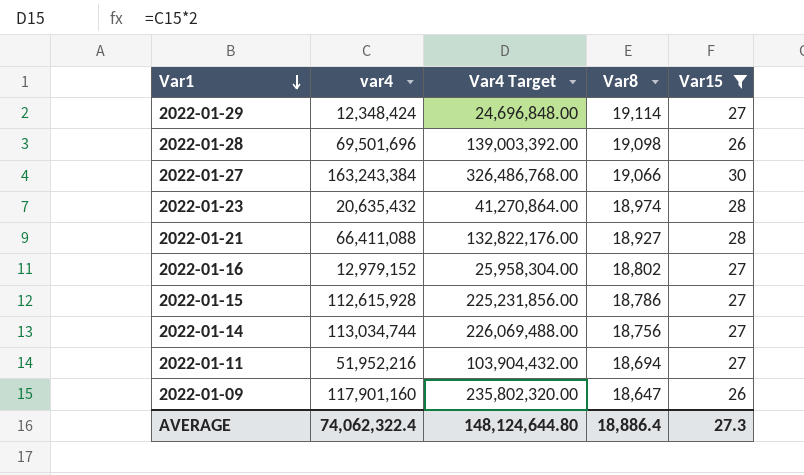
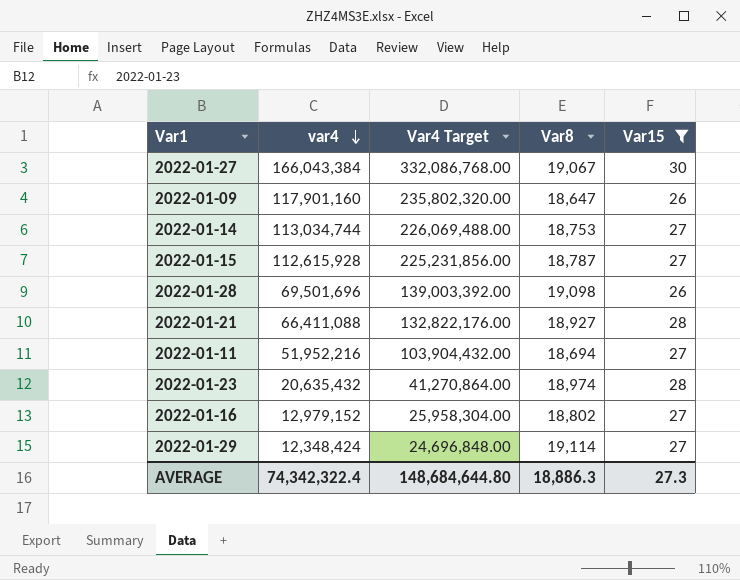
row order: Var1 descending -> var4 descending
2022-01-27 | var4: 163,243,384 -> 166,043,384
2022-01-27 | Var4 Target: 326,486,768.00 -> 332,086,768.00
2022-01-27 | Var8: 19,066 -> 19,067
2022-01-14 | Var8: 18,756 -> 18,753
2022-01-15 | Var8: 18,786 -> 18,787
AVERAGE | var4: 74,062,322.4 -> 74,342,322.4
AVERAGE | Var4 Target: 148,124,644.80 -> 148,684,644.80
AVERAGE | Var8: 18,886.4 -> 18,886.3

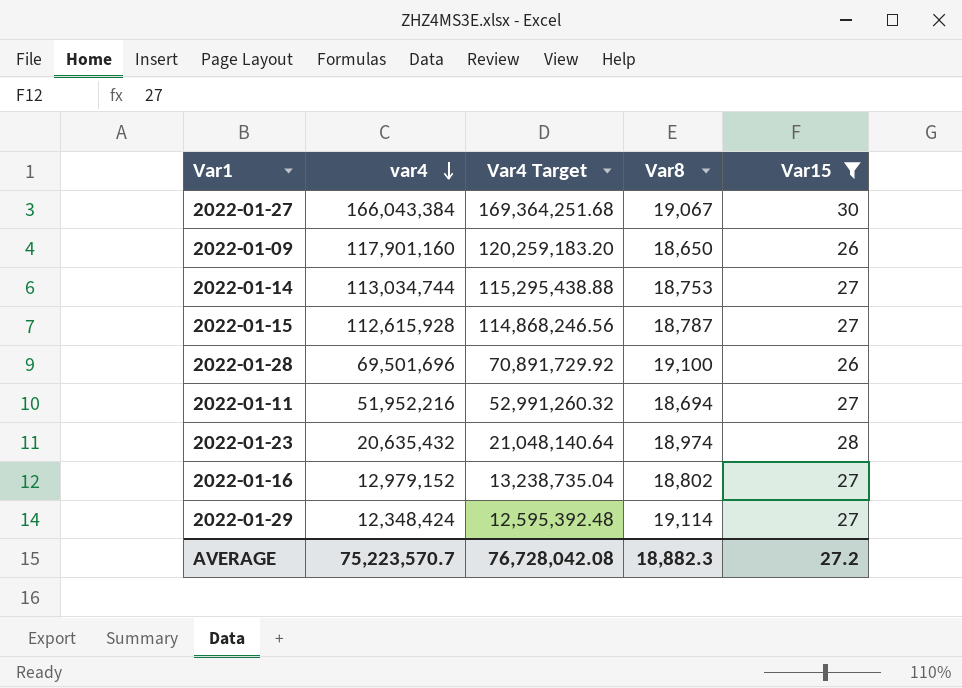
column Var4 Target | formula: [var4] * 2 -> [var4] * 1.02
row 2022-01-21: 66,411,088 | 132,822,176.00 | 18,927 | 28 -> none
2022-01-09 | Var8: 18,647 -> 18,650
2022-01-28 | Var8: 19,098 -> 19,100
AVERAGE | var4: 74,342,322.4 -> 75,223,570.7
AVERAGE | Var4 Target: 148,684,644.80 -> 76,728,042.08
AVERAGE | Var8: 18,886.3 -> 18,882.3
AVERAGE | Var15: 27.3 -> 27.2

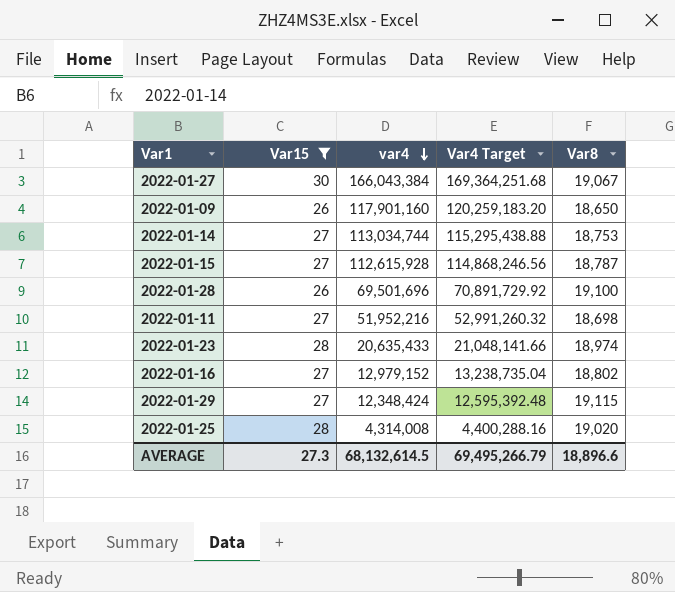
column Var15 | position: 5 -> 2
2022-01-11 | Var8: 18,694 -> 18,698
2022-01-23 | var4: 20,635,432 -> 20,635,433
2022-01-23 | Var4 Target: 21,048,140.64 -> 21,048,141.66
2022-01-29 | Var8: 19,114 -> 19,115
row 2022-01-25: none -> 28 | 4,314,008 | 4,400,288.16 | 19,020
AVERAGE | Var15: 27.2 -> 27.3
AVERAGE | var4: 75,223,570.7 -> 68,132,614.5
AVERAGE | Var4 Target: 76,728,042.08 -> 69,495,266.79
AVERAGE | Var8: 18,882.3 -> 18,896.6

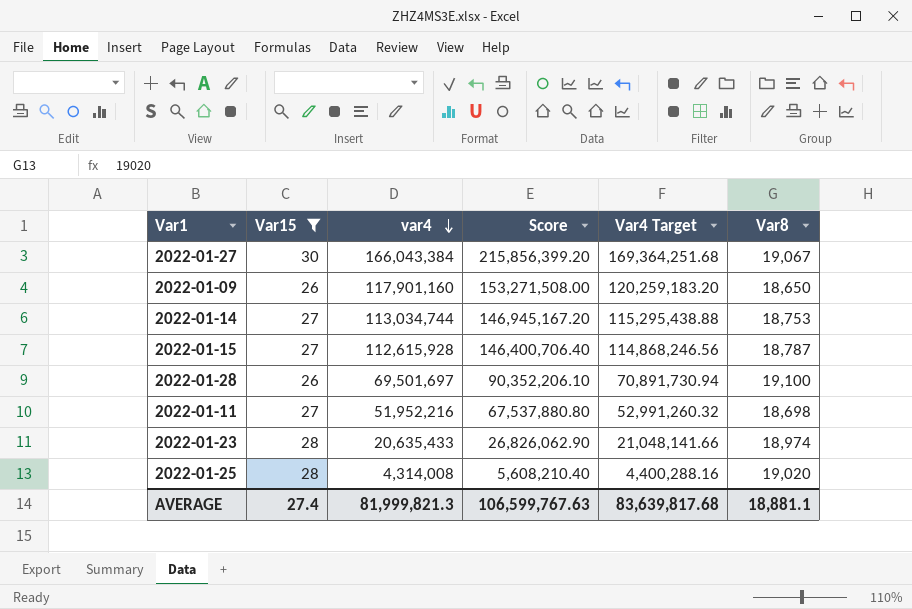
column Score | formula: none -> [var4] * 1.3
row 2022-01-16: 27 | 12,979,152 | 13,238,735.04 | 18,802 -> none
row 2022-01-29: 27 | 12,348,424 | 12,595,392.48 | 19,115 -> none
2022-01-28 | var4: 69,501,696 -> 69,501,697
2022-01-28 | Var4 Target: 70,891,729.92 -> 70,891,730.94
AVERAGE | Var15: 27.3 -> 27.4
AVERAGE | var4: 68,132,614.5 -> 81,999,821.3
AVERAGE | Var4 Target: 69,495,266.79 -> 83,639,817.68
AVERAGE | Var8: 18,896.6 -> 18,881.1

